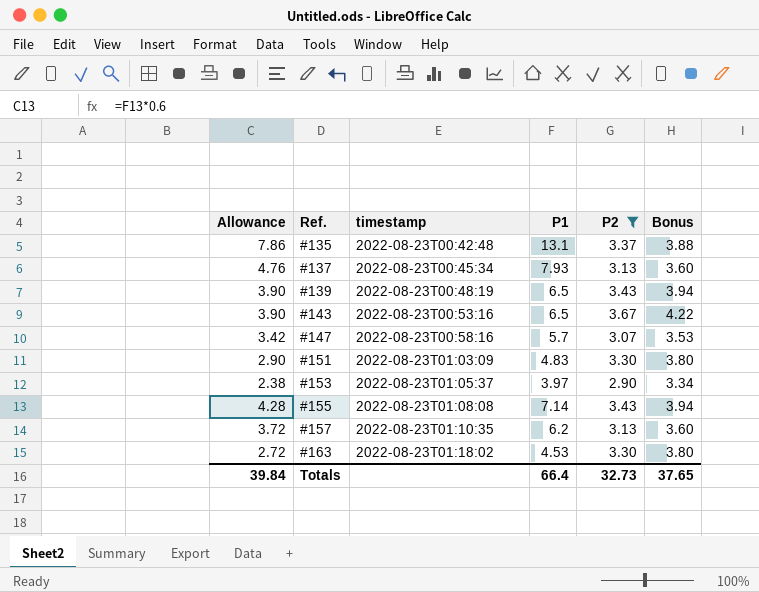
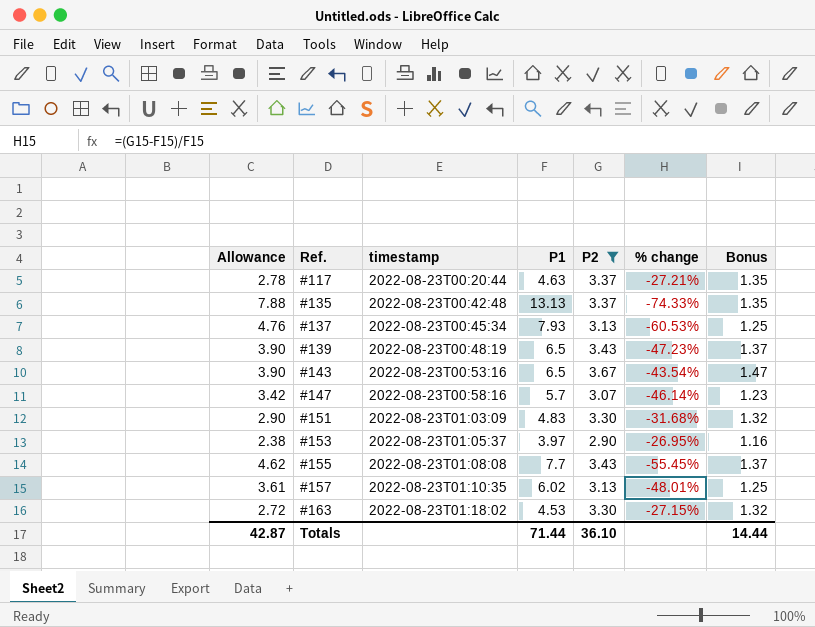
column % change | formula: none -> ([P2] - [P1]) / [P1]
column Bonus | formula: [P2] * 1.15 -> [P2] * 0.4
row #117: none -> 2.78 | 2022-08-23T00:20:44 | 4.63 | 3.37 | -27.21% | 1.35
#135 | Allowance: 7.86 -> 7.88
#135 | P1: 13.1 -> 13.13
#155 | Allowance: 4.28 -> 4.62
#155 | P1: 7.14 -> 7.7
#157 | Allowance: 3.72 -> 3.61
#157 | P1: 6.2 -> 6.02
Totals | Allowance: 39.84 -> 42.87
Totals | P1: 66.4 -> 71.44
Totals | P2: 32.73 -> 36.10
Totals | Bonus: 37.65 -> 14.44

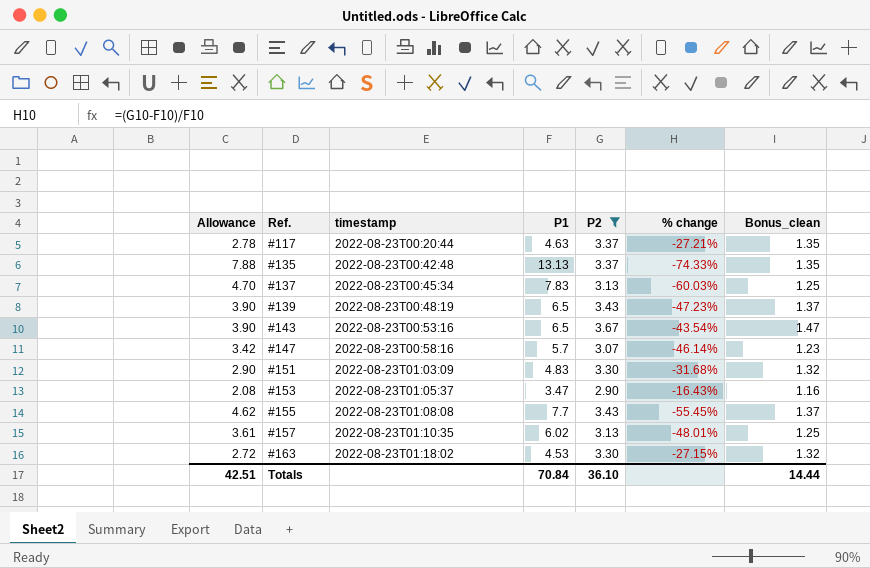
column name: Bonus -> Bonus_clean
#137 | Allowance: 4.76 -> 4.70
#137 | P1: 7.93 -> 7.83
#137 | % change: -60.53% -> -60.03%
#153 | Allowance: 2.38 -> 2.08
#153 | P1: 3.97 -> 3.47
#153 | % change: -26.95% -> -16.43%
Totals | Allowance: 42.87 -> 42.51
Totals | P1: 71.44 -> 70.84

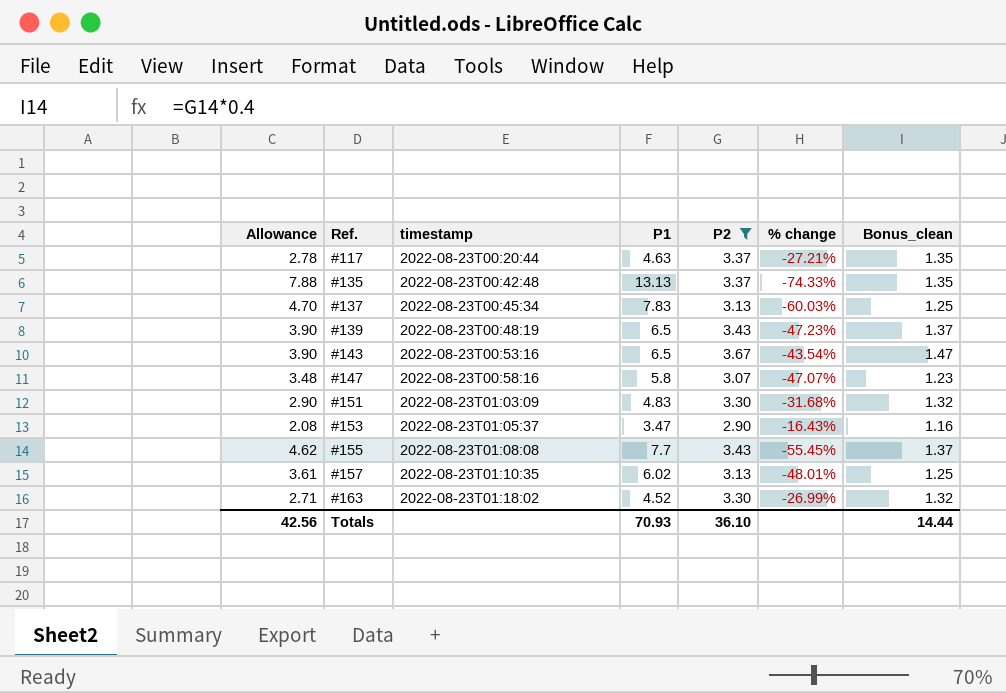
#147 | Allowance: 3.42 -> 3.48
#147 | P1: 5.7 -> 5.8
#147 | % change: -46.14% -> -47.07%
#163 | Allowance: 2.72 -> 2.71
#163 | P1: 4.53 -> 4.52
#163 | % change: -27.15% -> -26.99%
Totals | Allowance: 42.51 -> 42.56
Totals | P1: 70.84 -> 70.93

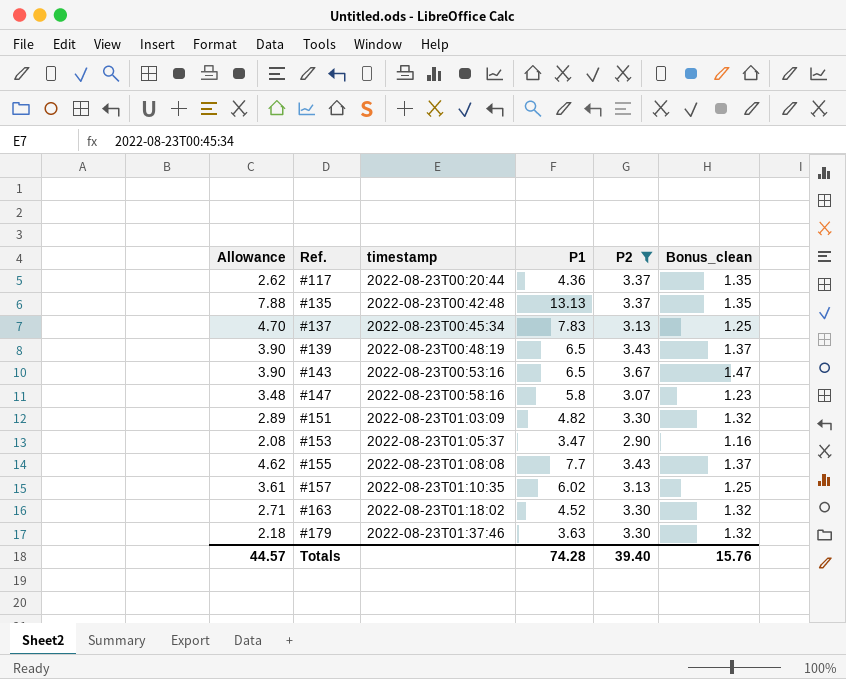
column % change | formula: ([P2] - [P1]) / [P1] -> none
#117 | Allowance: 2.78 -> 2.62
#117 | P1: 4.63 -> 4.36
#151 | Allowance: 2.90 -> 2.89
#151 | P1: 4.83 -> 4.82
row #179: none -> 2.18 | 2022-08-23T01:37:46 | 3.63 | 3.30 | 1.32
Totals | Allowance: 42.56 -> 44.57
Totals | P1: 70.93 -> 74.28
Totals | P2: 36.10 -> 39.40
Totals | Bonus_clean: 14.44 -> 15.76

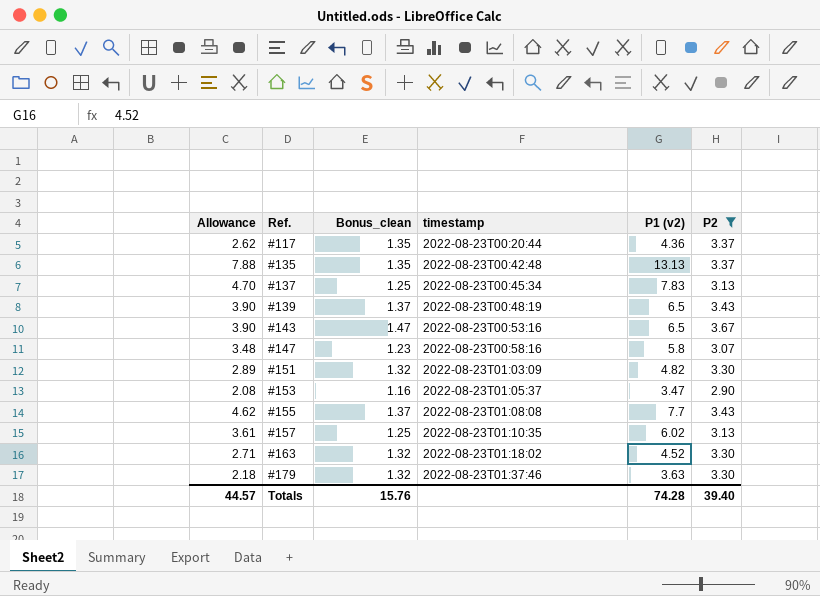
column Bonus_clean | position: 6 -> 3
column name: P1 -> P1 (v2)

